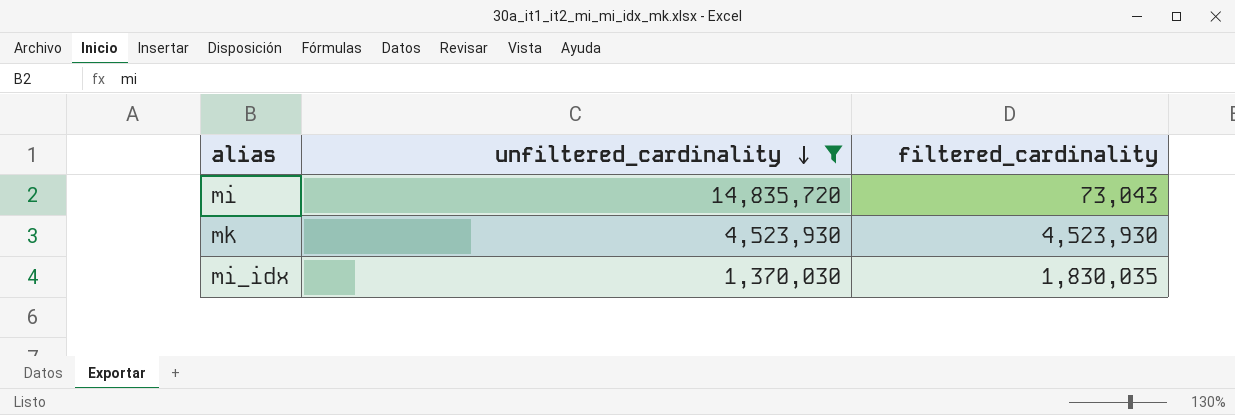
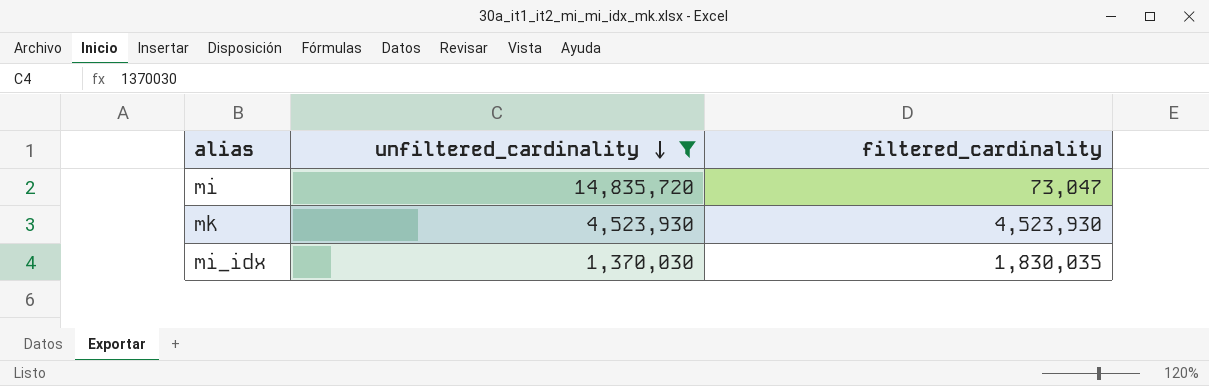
mi | filtered_cardinality: 73,043 -> 73,047

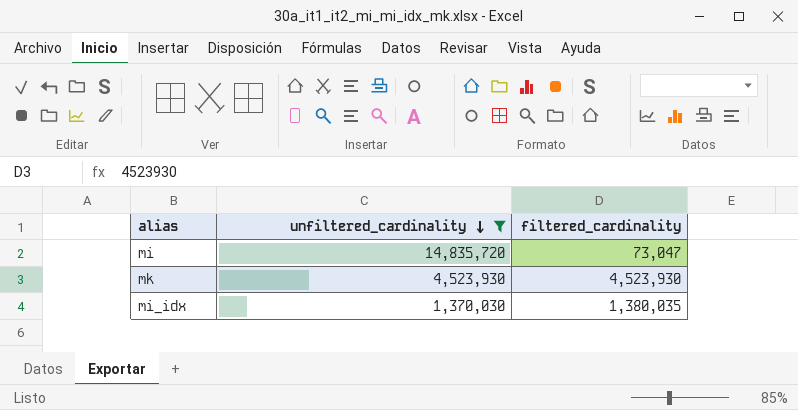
mi_idx | filtered_cardinality: 1,830,035 -> 1,380,035

